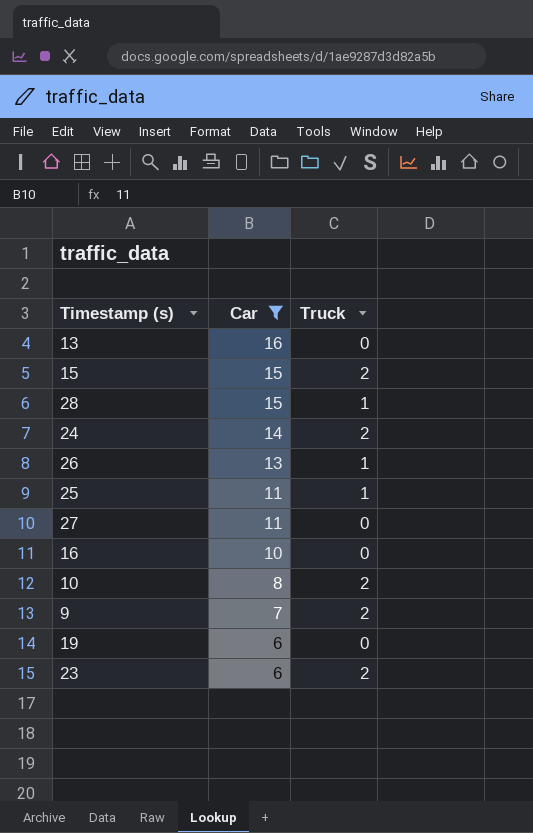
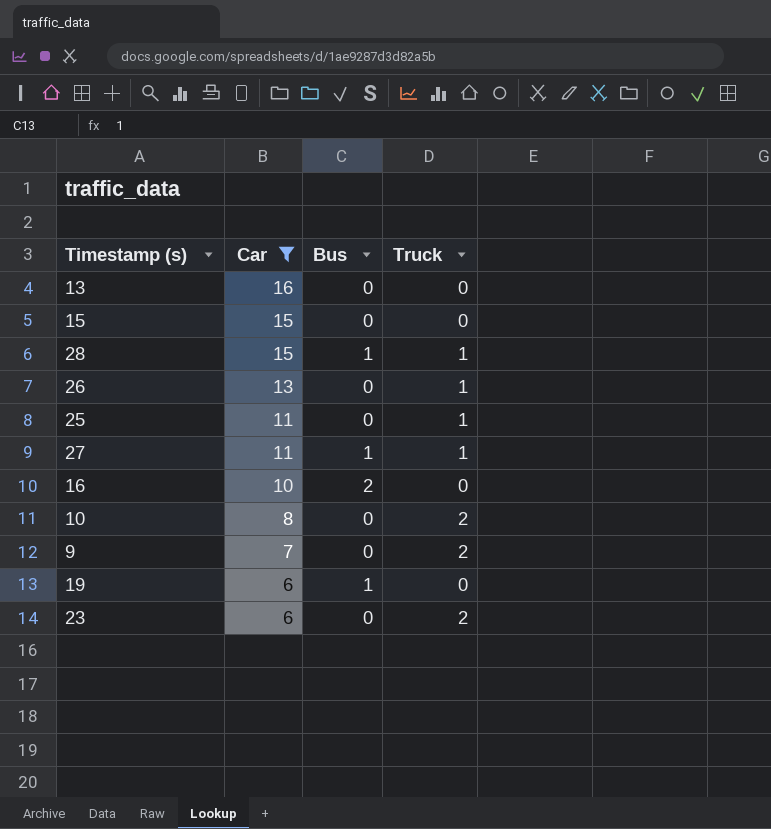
column Bus | position: none -> 3
row 24: 14 | 2 -> none
15 | Truck: 2 -> 0
27 | Truck: 0 -> 1

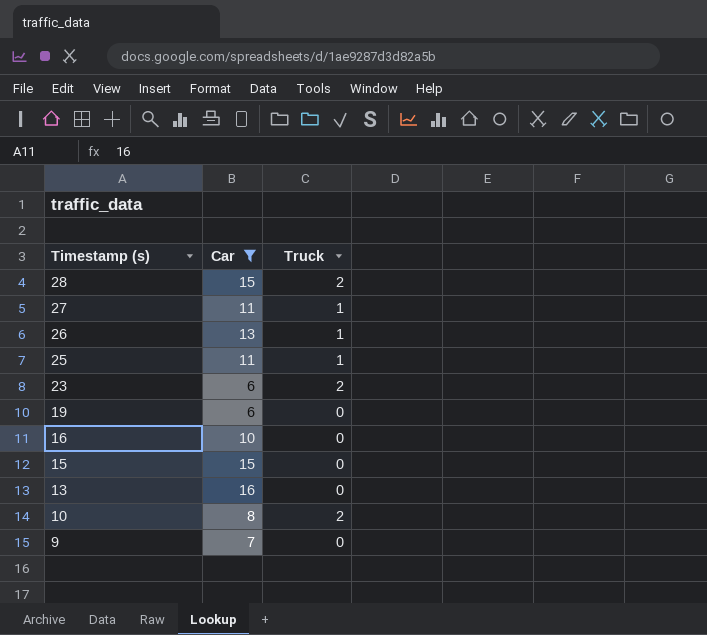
row order: Car descending -> Timestamp (s) descending
column Bus | position: 3 -> none
28 | Truck: 1 -> 2
9 | Truck: 2 -> 0

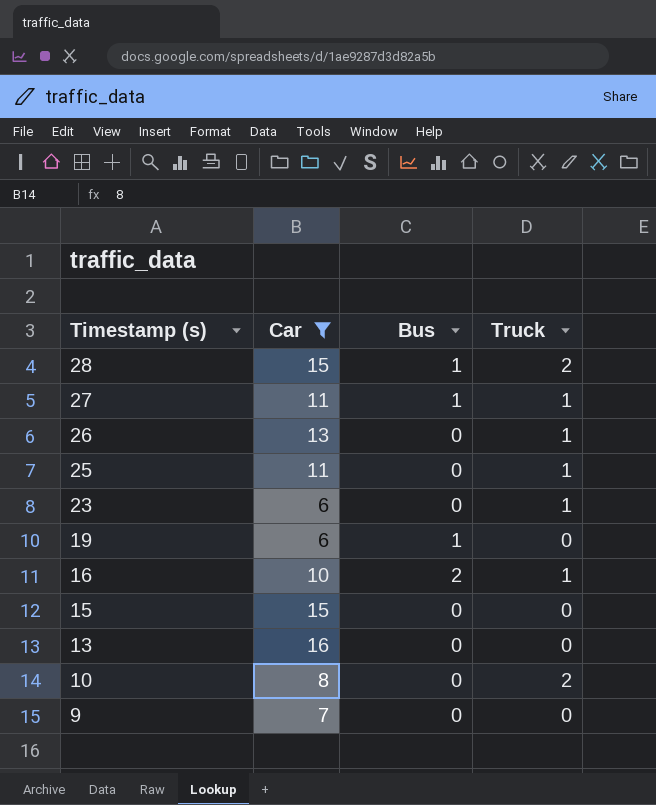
column Bus | position: none -> 3
23 | Truck: 2 -> 1
16 | Truck: 0 -> 1

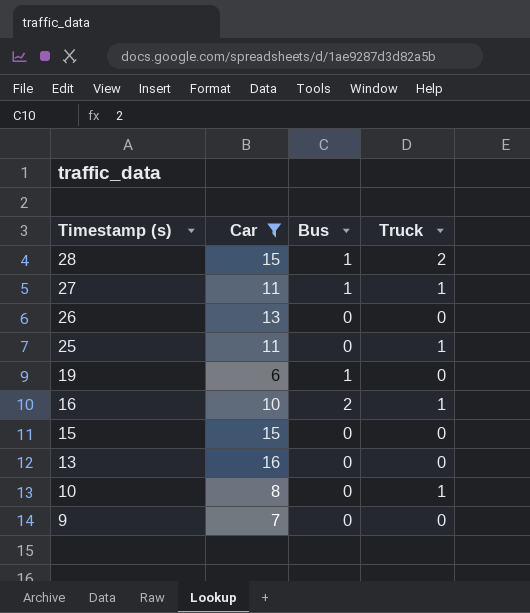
row 23: 6 | 0 | 1 -> none
26 | Truck: 1 -> 0
10 | Truck: 2 -> 1

